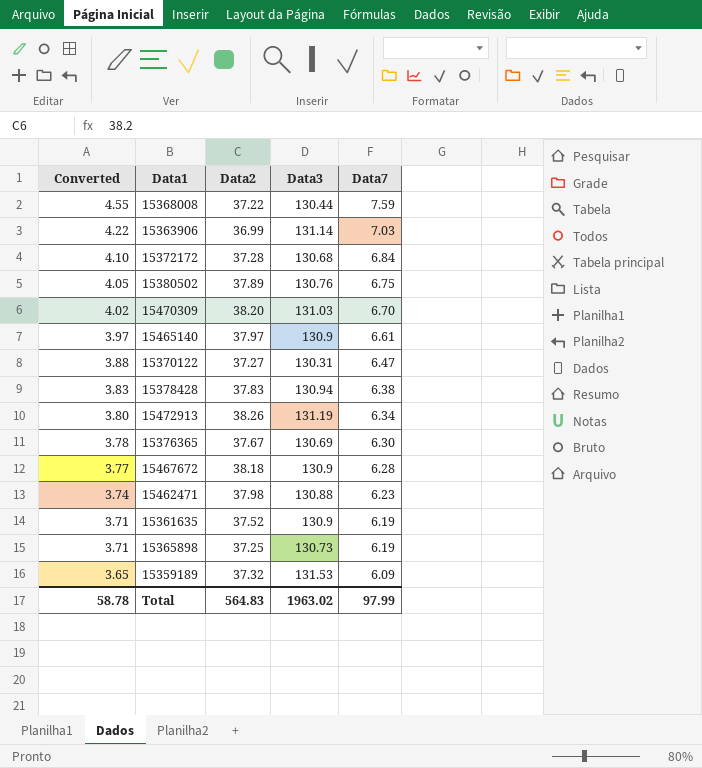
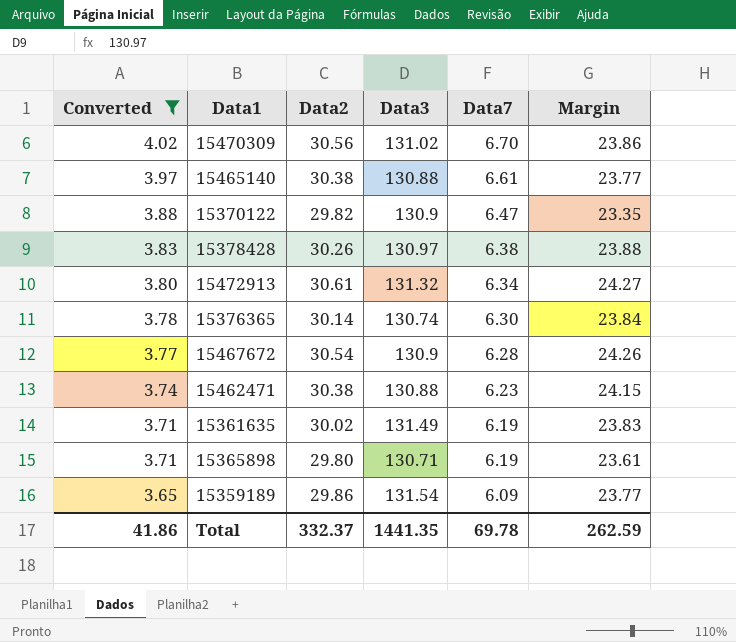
filter: none -> Converted <= 4.02
column Margin | formula: none -> [Data2] - [Data7]
15470309 | Data2: 38.20 -> 30.56
15470309 | Data3: 131.03 -> 131.02
15465140 | Data2: 37.97 -> 30.38
15465140 | Data3: 130.9 -> 130.88
15370122 | Data2: 37.27 -> 29.82
15370122 | Data3: 130.31 -> 130.9
15378428 | Data2: 37.83 -> 30.26
15378428 | Data3: 130.94 -> 130.97
15472913 | Data2: 38.26 -> 30.61
15472913 | Data3: 131.19 -> 131.32
15376365 | Data2: 37.67 -> 30.14
15376365 | Data3: 130.69 -> 130.74
15467672 | Data2: 38.18 -> 30.54
15462471 | Data2: 37.98 -> 30.38
15361635 | Data2: 37.52 -> 30.02
15361635 | Data3: 130.9 -> 131.49
15365898 | Data2: 37.25 -> 29.80
15365898 | Data3: 130.73 -> 130.71
15359189 | Data2: 37.32 -> 29.86
15359189 | Data3: 131.53 -> 131.54
Total | Converted: 58.78 -> 41.86
Total | Data2: 564.83 -> 332.37
Total | Data3: 1963.02 -> 1441.35
Total | Data7: 97.99 -> 69.78

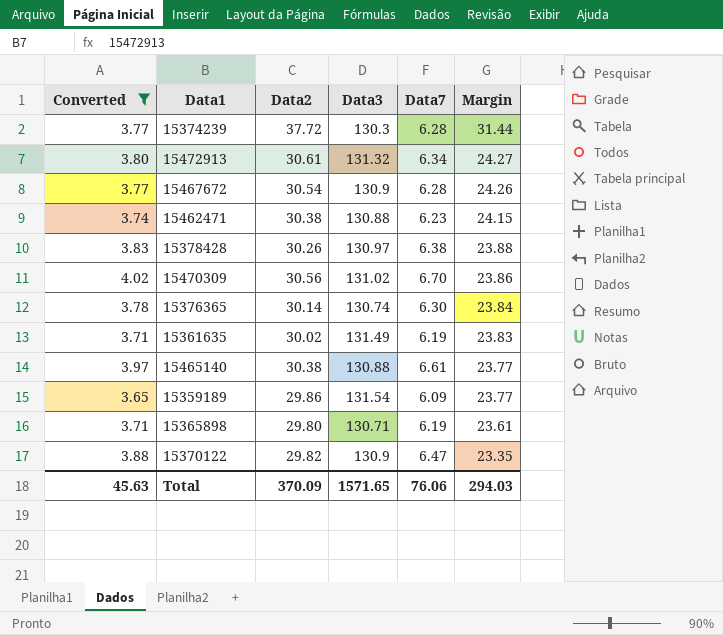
row order: Converted descending -> Margin descending
row 15374239: none -> 3.77 | 37.72 | 130.3 | 6.28 | 31.44
Total | Converted: 41.86 -> 45.63
Total | Data2: 332.37 -> 370.09
Total | Data3: 1441.35 -> 1571.65
Total | Data7: 69.78 -> 76.06
Total | Margin: 262.59 -> 294.03

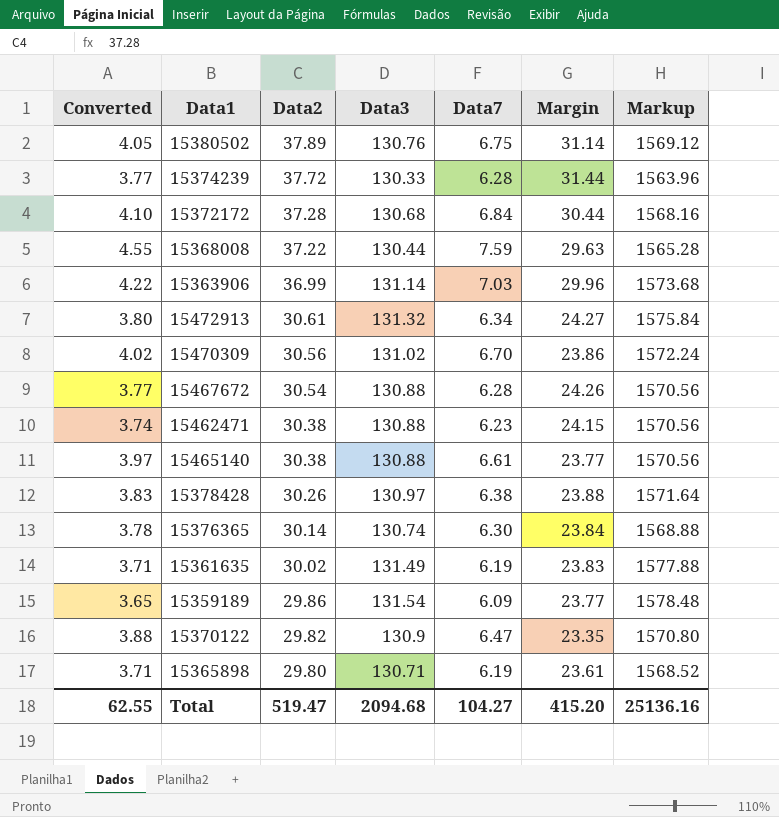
filter: Converted <= 4.02 -> none
row order: Margin descending -> Data2 descending
column Markup | formula: none -> [Data3] * 12
15374239 | Data3: 130.3 -> 130.33
15467672 | Data3: 130.9 -> 130.88
Total | Converted: 45.63 -> 62.55
Total | Data2: 370.09 -> 519.47
Total | Data3: 1571.65 -> 2094.68
Total | Data7: 76.06 -> 104.27
Total | Margin: 294.03 -> 415.20

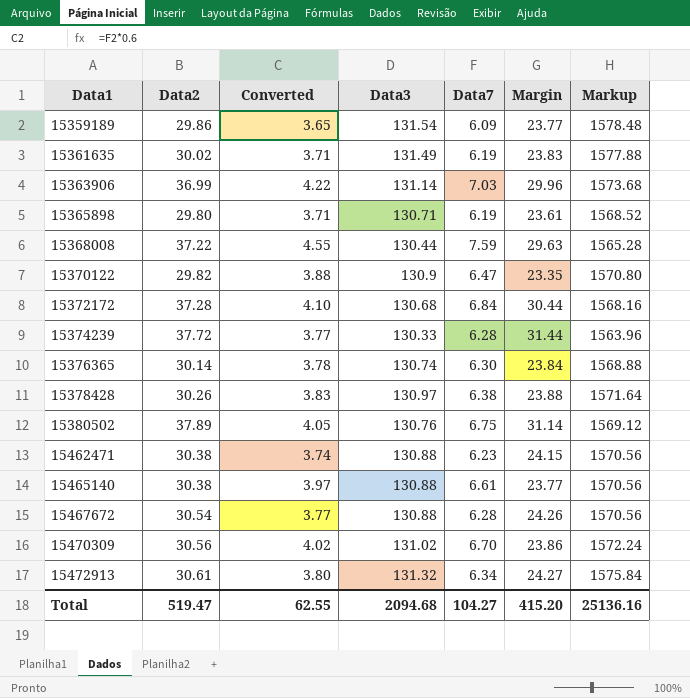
row order: Data2 descending -> Data1 ascending
column Converted | position: 1 -> 3

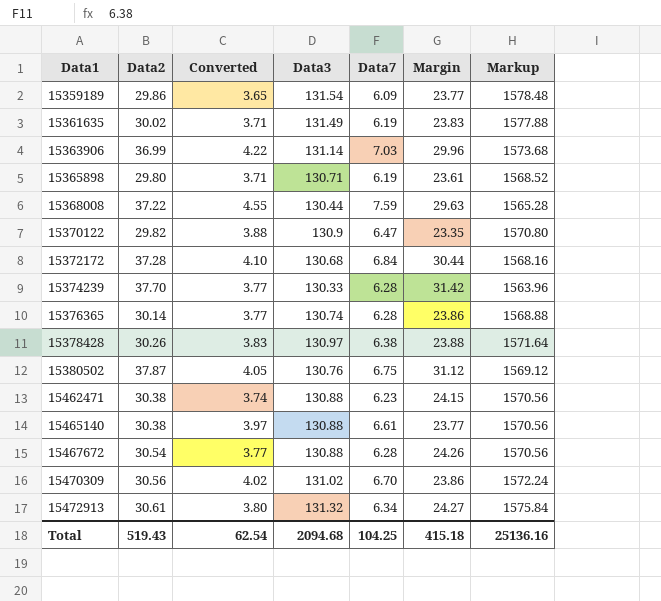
15374239 | Data2: 37.72 -> 37.70
15374239 | Margin: 31.44 -> 31.42
15376365 | Converted: 3.78 -> 3.77
15376365 | Data7: 6.30 -> 6.28
15376365 | Margin: 23.84 -> 23.86
15380502 | Data2: 37.89 -> 37.87
15380502 | Margin: 31.14 -> 31.12
Total | Data2: 519.47 -> 519.43
Total | Converted: 62.55 -> 62.54
Total | Data7: 104.27 -> 104.25
Total | Margin: 415.20 -> 415.18

